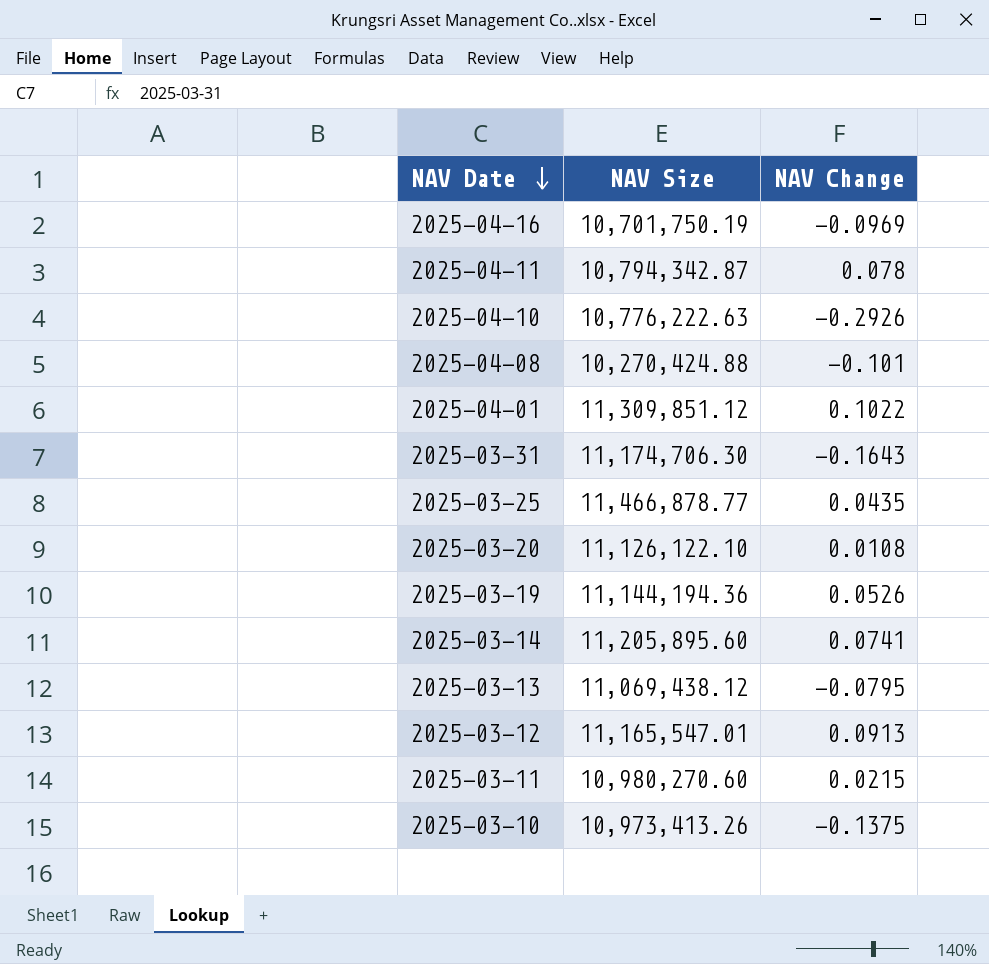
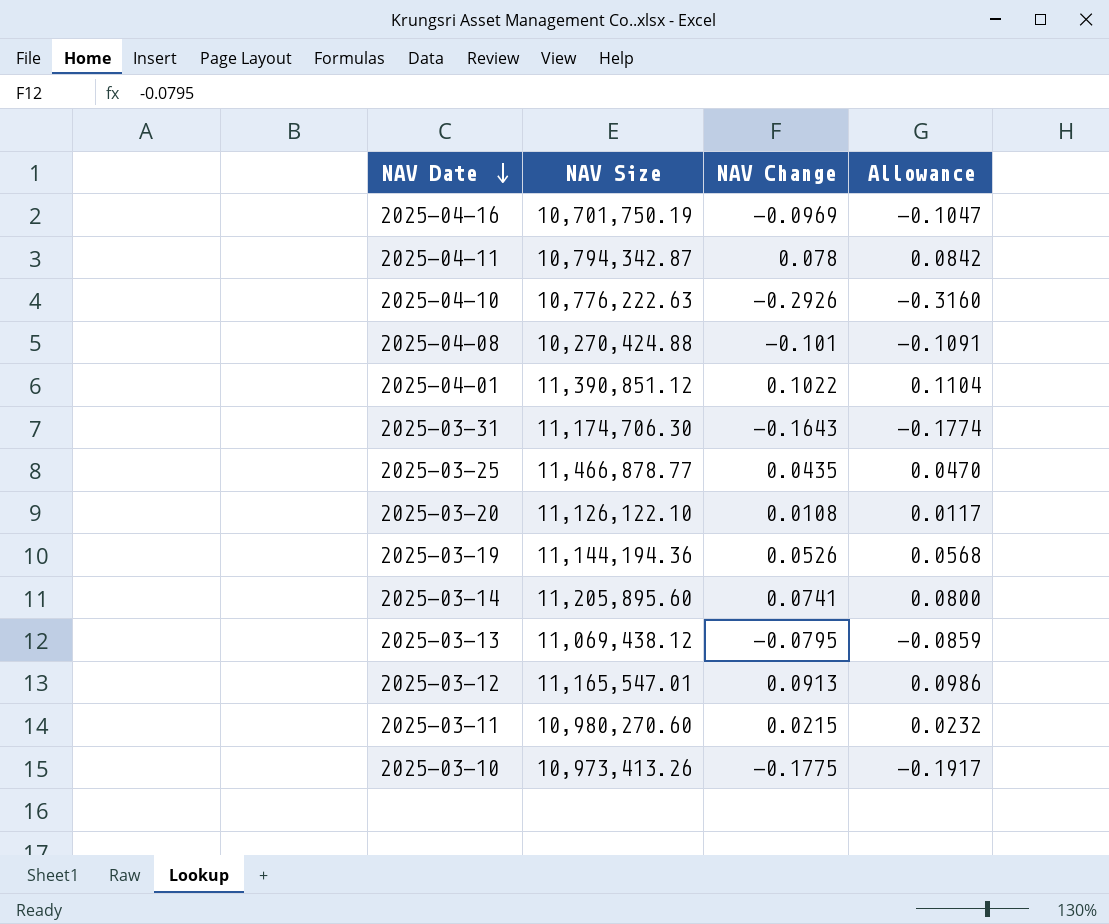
column Allowance | formula: none -> [NAV Change] * 1.08
2025-04-01 | NAV Size: 11,309,851.12 -> 11,390,851.12
2025-03-10 | NAV Change: -0.1375 -> -0.1775

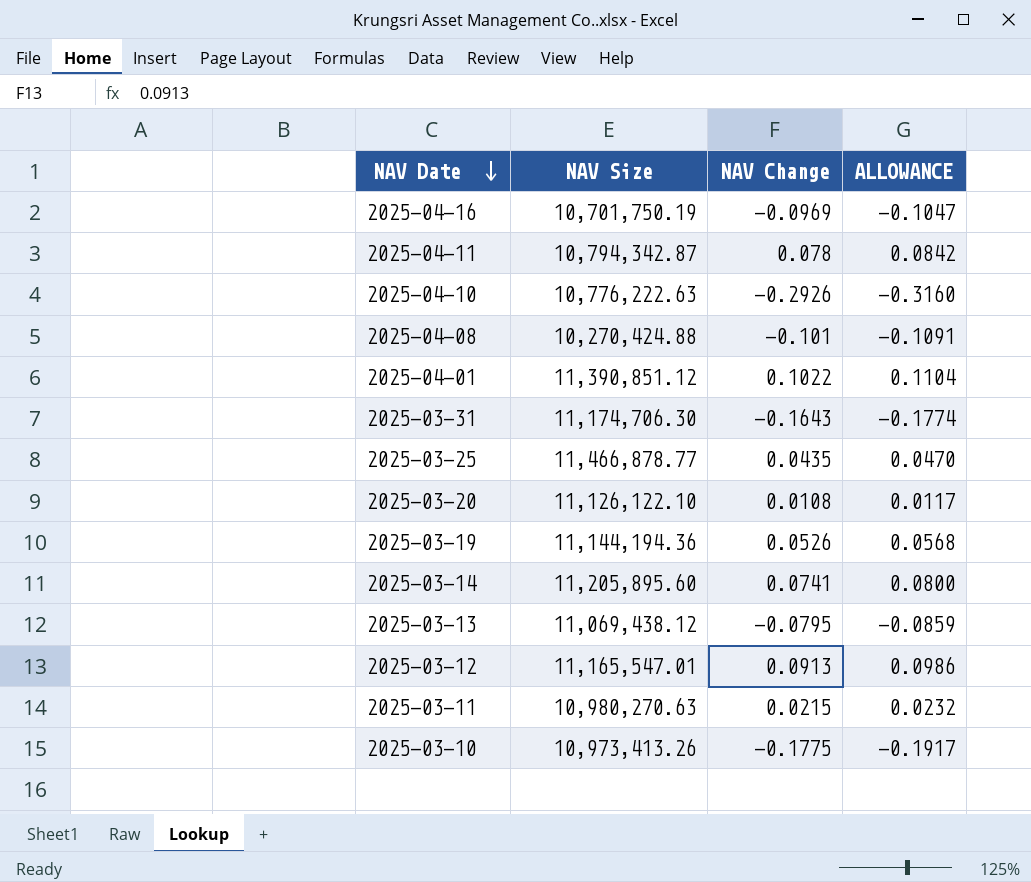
column name: Allowance -> ALLOWANCE
2025-03-11 | NAV Size: 10,980,270.60 -> 10,980,270.63

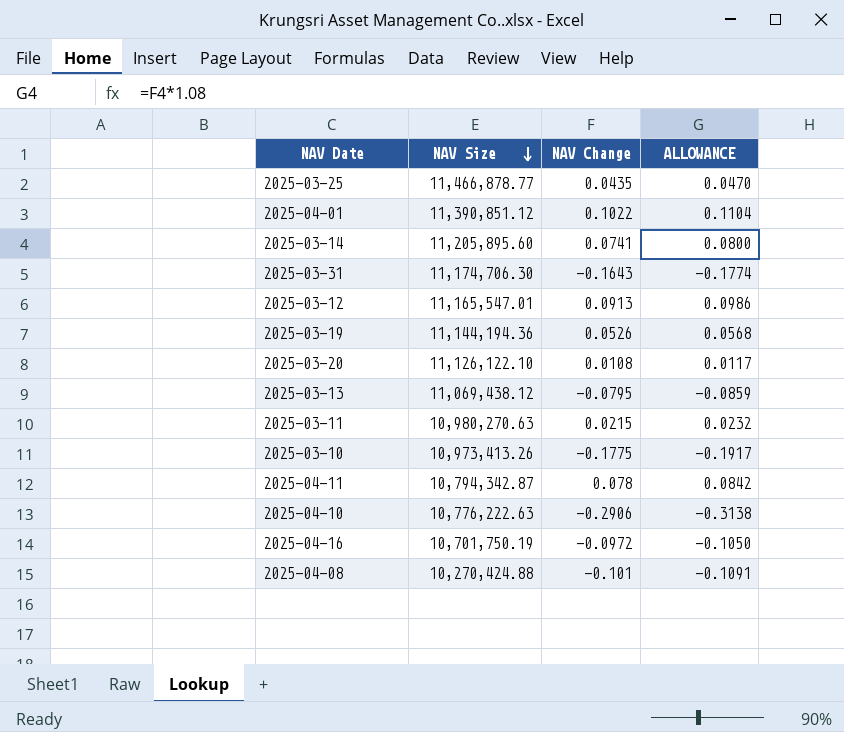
row order: NAV Date descending -> NAV Size descending
2025-04-10 | NAV Change: -0.2926 -> -0.2906
2025-04-10 | ALLOWANCE: -0.3160 -> -0.3138
2025-04-16 | NAV Change: -0.0969 -> -0.0972
2025-04-16 | ALLOWANCE: -0.1047 -> -0.1050

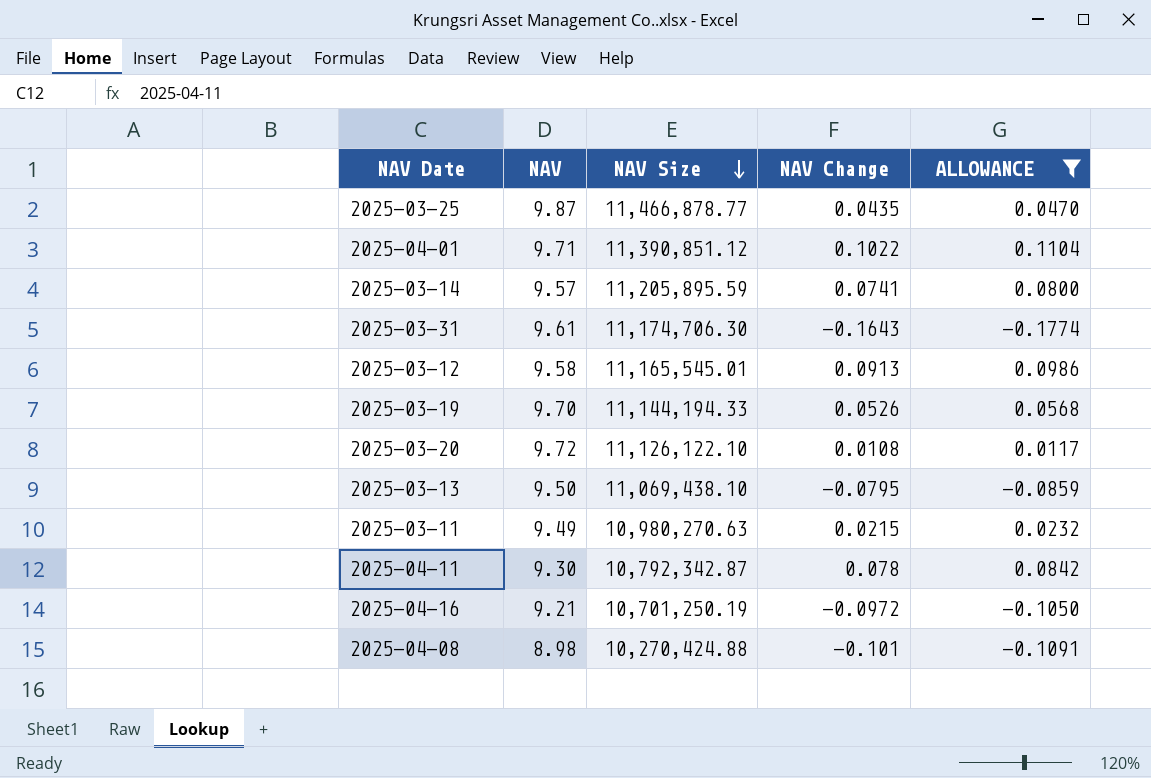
filter: none -> ALLOWANCE >= -0.1774
column NAV | position: none -> 2
2025-03-14 | NAV Size: 11,205,895.60 -> 11,205,895.59
2025-03-12 | NAV Size: 11,165,547.01 -> 11,165,545.01
2025-03-19 | NAV Size: 11,144,194.36 -> 11,144,194.33
2025-03-13 | NAV Size: 11,069,438.12 -> 11,069,438.10
2025-04-11 | NAV Size: 10,794,342.87 -> 10,792,342.87
2025-04-16 | NAV Size: 10,701,750.19 -> 10,701,250.19

